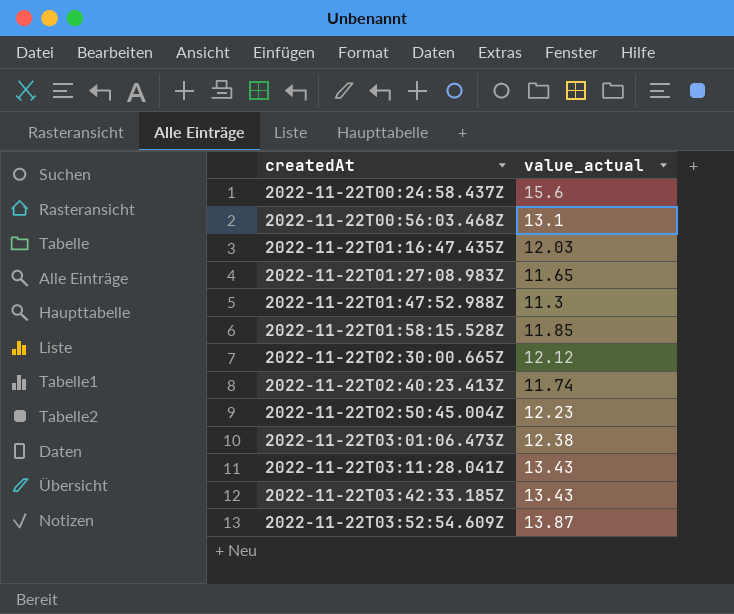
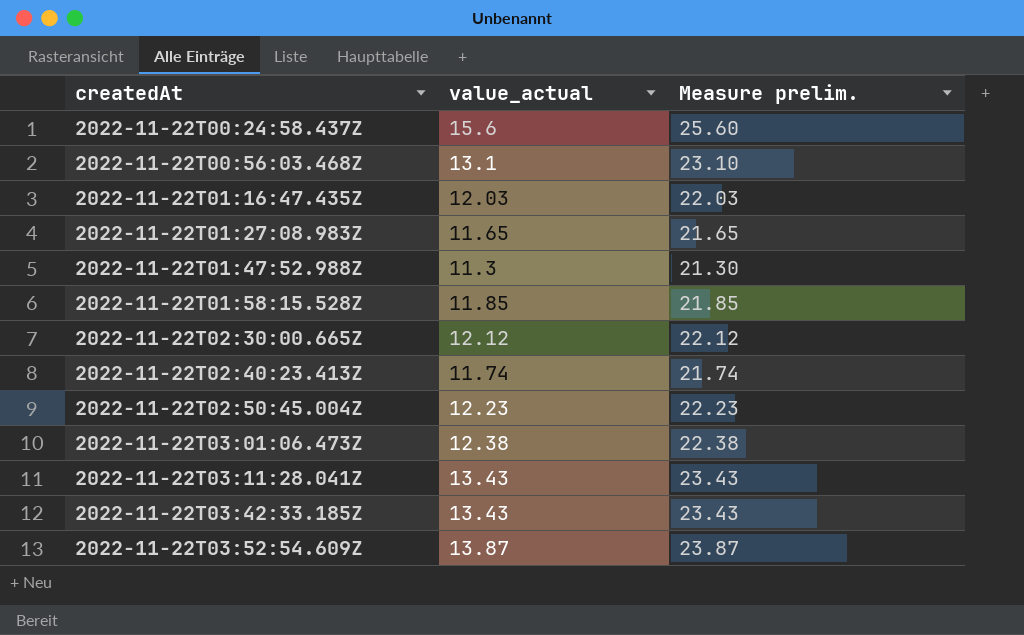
column Measure prelim. | formula: none -> [value_actual] + 10

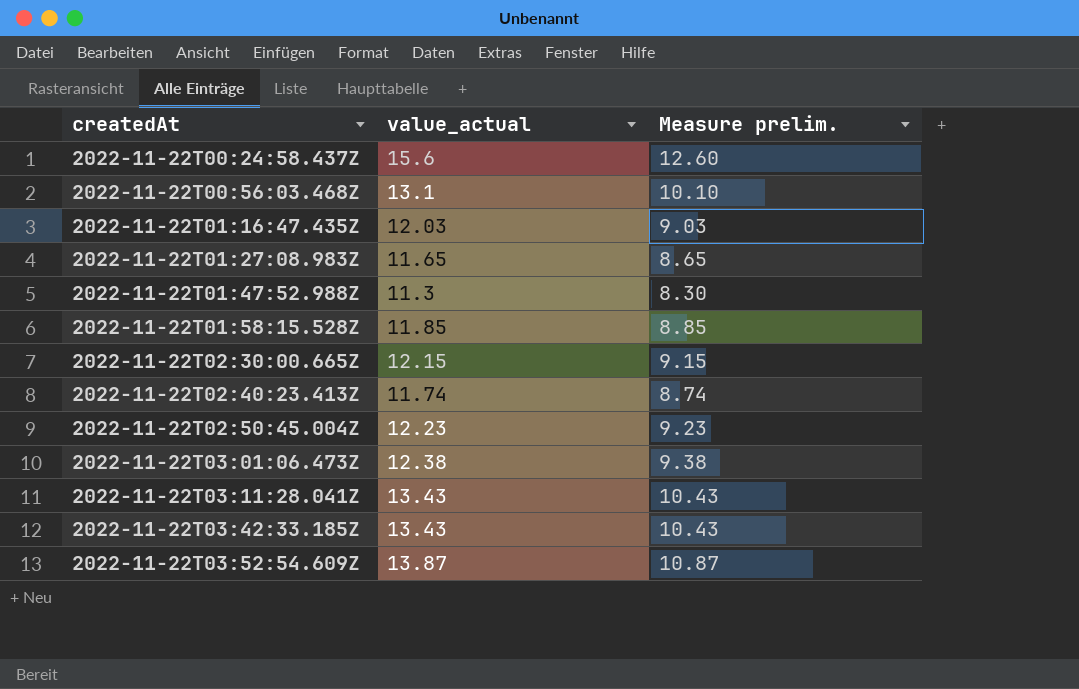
column Measure prelim. | formula: [value_actual] + 10 -> [value_actual] - 3
2022-11-22T02:30:00.665Z | value_actual: 12.12 -> 12.15

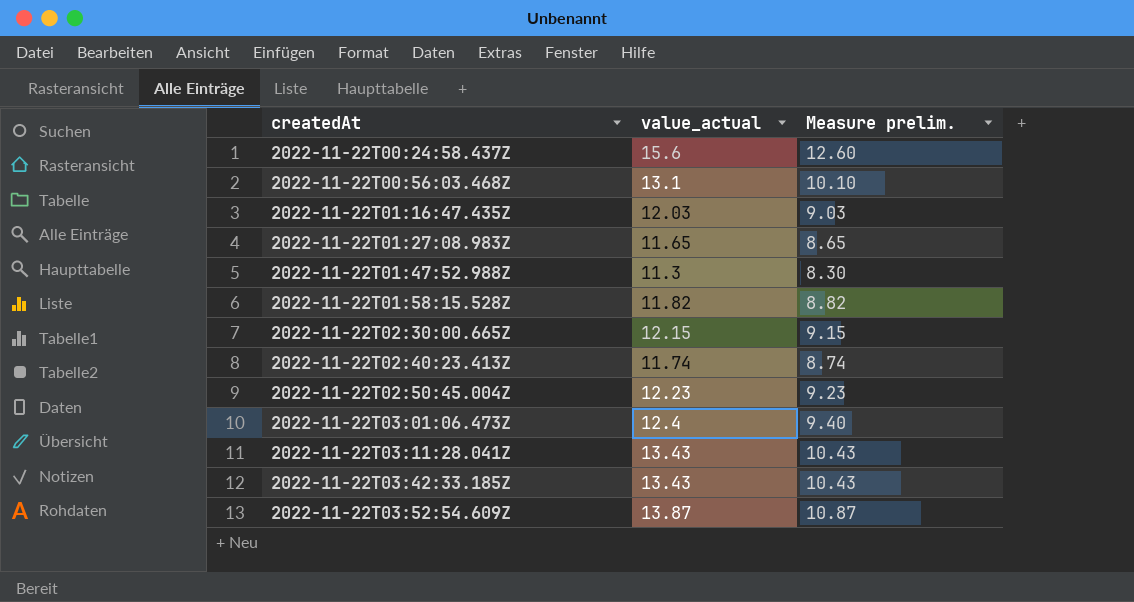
2022-11-22T01:58:15.528Z | value_actual: 11.85 -> 11.82
2022-11-22T01:58:15.528Z | Measure prelim.: 8.85 -> 8.82
2022-11-22T03:01:06.473Z | value_actual: 12.38 -> 12.4
2022-11-22T03:01:06.473Z | Measure prelim.: 9.38 -> 9.40

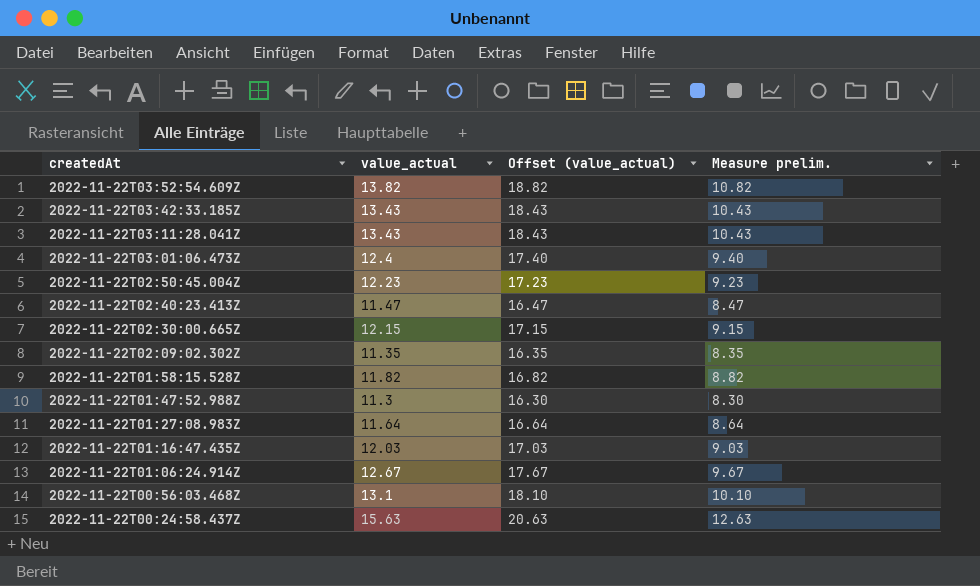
row order: createdAt ascending -> createdAt descending
column Offset (value_actual) | formula: none -> [value_actual] + 5
2022-11-22T03:52:54.609Z | value_actual: 13.87 -> 13.82
2022-11-22T03:52:54.609Z | Measure prelim.: 10.87 -> 10.82
2022-11-22T02:40:23.413Z | value_actual: 11.74 -> 11.47
2022-11-22T02:40:23.413Z | Measure prelim.: 8.74 -> 8.47
row 2022-11-22T02:09:02.302Z: none -> 11.35 | 16.35 | 8.35
2022-11-22T01:27:08.983Z | value_actual: 11.65 -> 11.64
2022-11-22T01:27:08.983Z | Measure prelim.: 8.65 -> 8.64
row 2022-11-22T01:06:24.914Z: none -> 12.67 | 17.67 | 9.67
2022-11-22T00:24:58.437Z | value_actual: 15.6 -> 15.63
2022-11-22T00:24:58.437Z | Measure prelim.: 12.60 -> 12.63

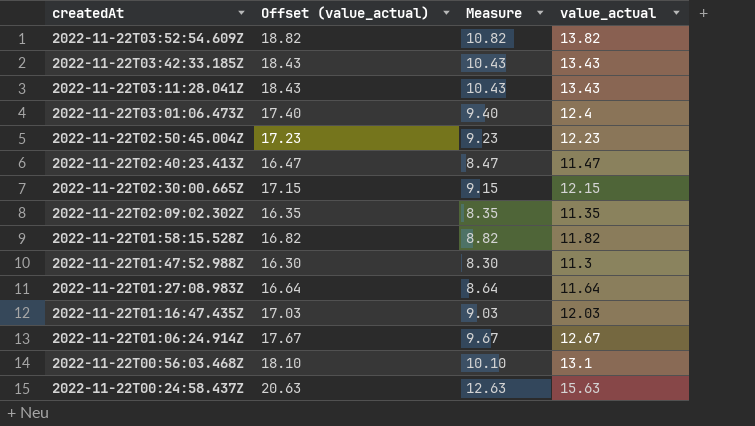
column name: Measure prelim. -> Measure
column value_actual | position: 2 -> 4

